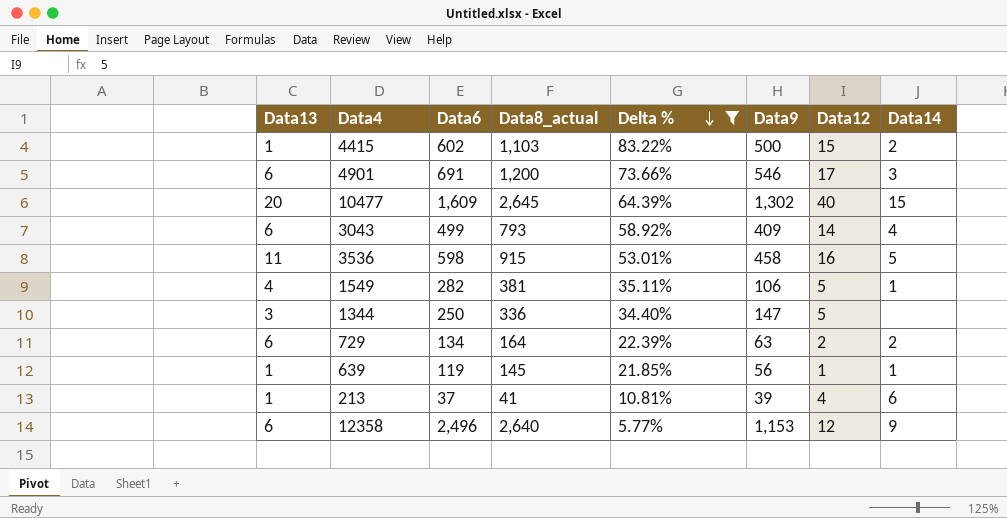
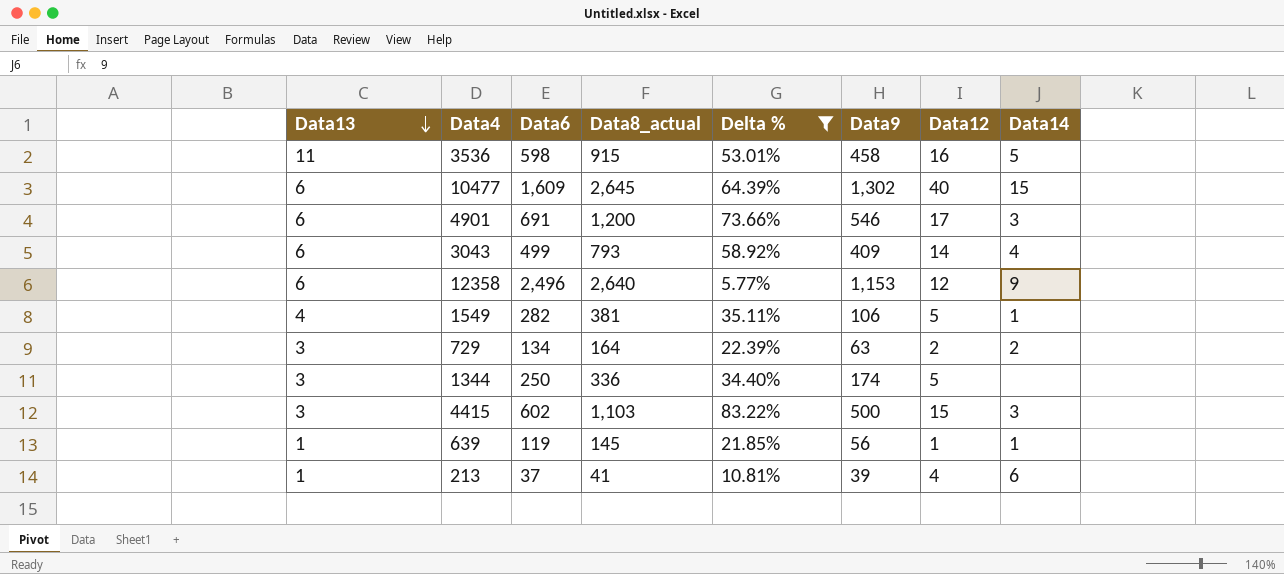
row order: Delta % descending -> Data13 descending
10477 | Data13: 20 -> 6
729 | Data13: 6 -> 3
1344 | Data9: 147 -> 174
4415 | Data13: 1 -> 3
4415 | Data14: 2 -> 3

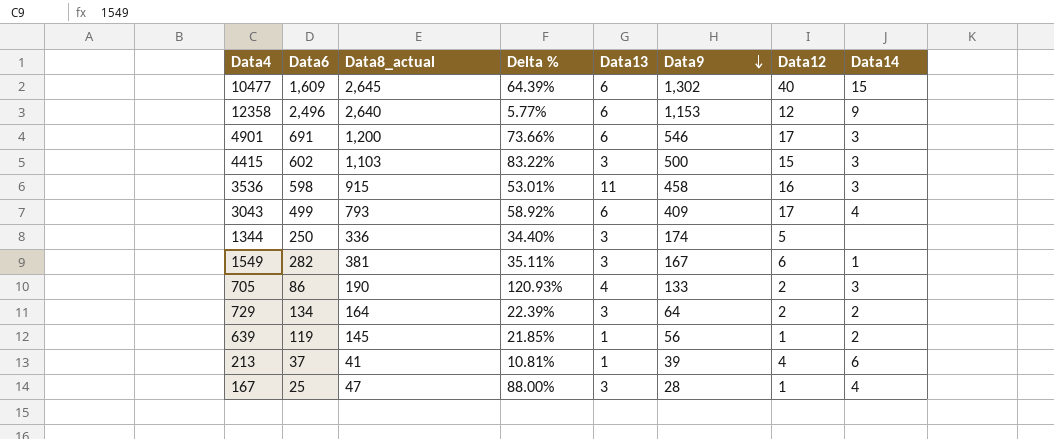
filter: Delta % <= 83.22% -> none
row order: Data13 descending -> Data9 descending
column Data13 | position: 1 -> 5
3536 | Data14: 5 -> 3
3043 | Data12: 14 -> 17
1549 | Data13: 4 -> 3
1549 | Data9: 106 -> 167
1549 | Data12: 5 -> 6
729 | Data9: 63 -> 64
639 | Data14: 1 -> 2

